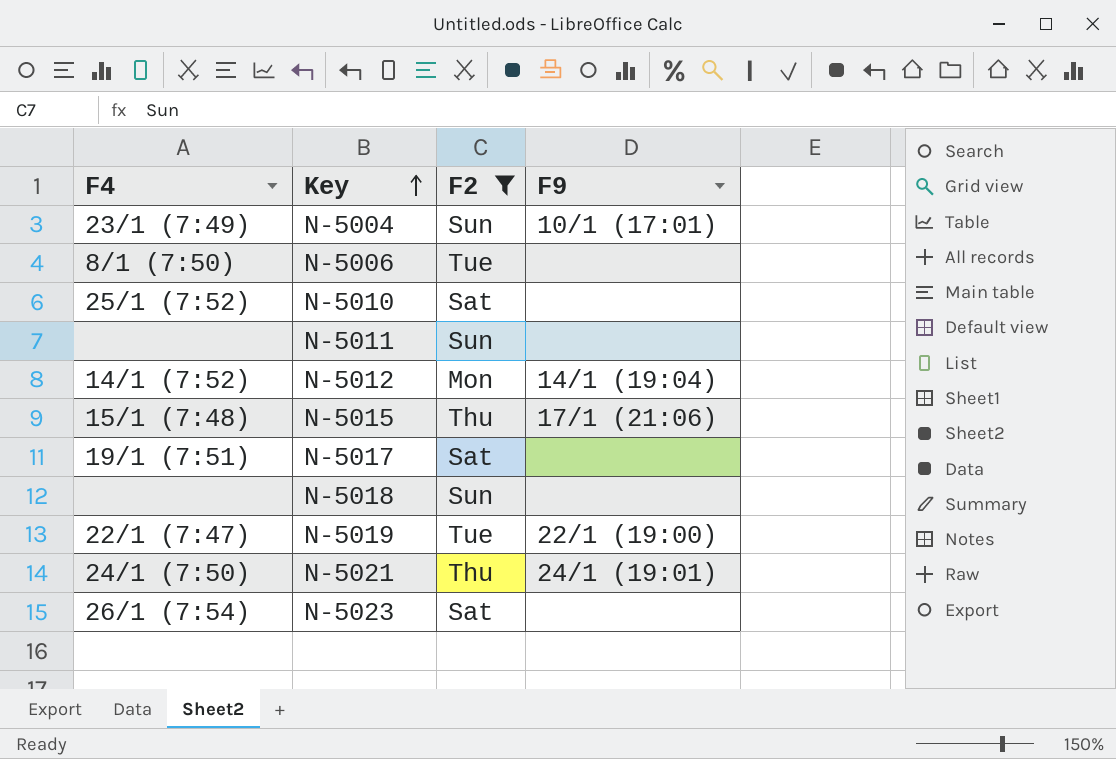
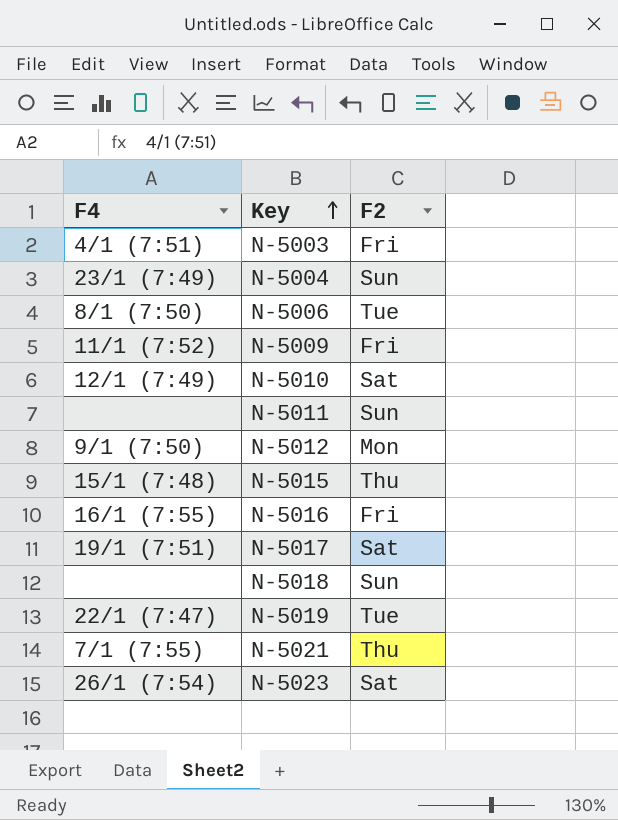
filter: F2 != Fri -> none
column F9 | position: 4 -> none
N-5010 | F4: 25/1 (7:52) -> 12/1 (7:49)
N-5012 | F4: 14/1 (7:52) -> 9/1 (7:50)
N-5021 | F4: 24/1 (7:50) -> 7/1 (7:55)

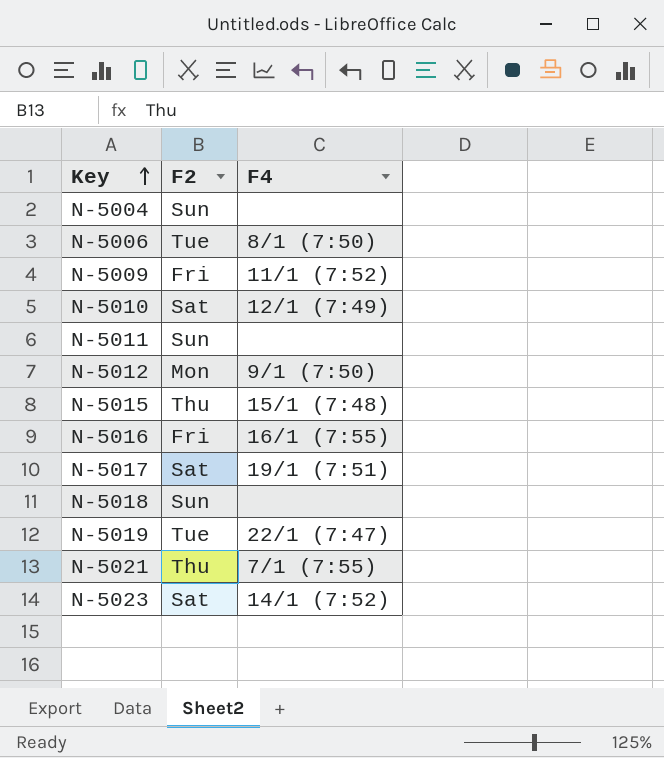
column F4 | position: 1 -> 3
row N-5003: 4/1 (7:51) | Fri -> none
N-5004 | F4: 23/1 (7:49) -> none
N-5023 | F4: 26/1 (7:54) -> 14/1 (7:52)

